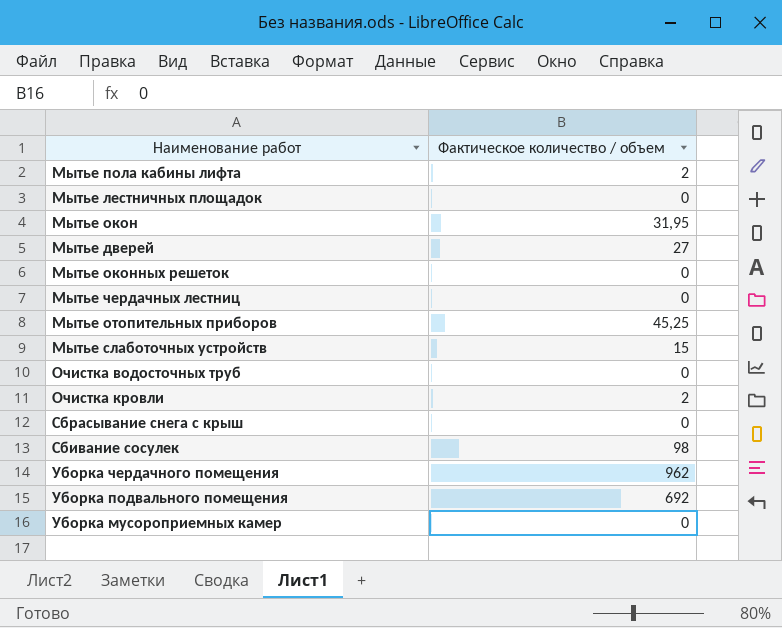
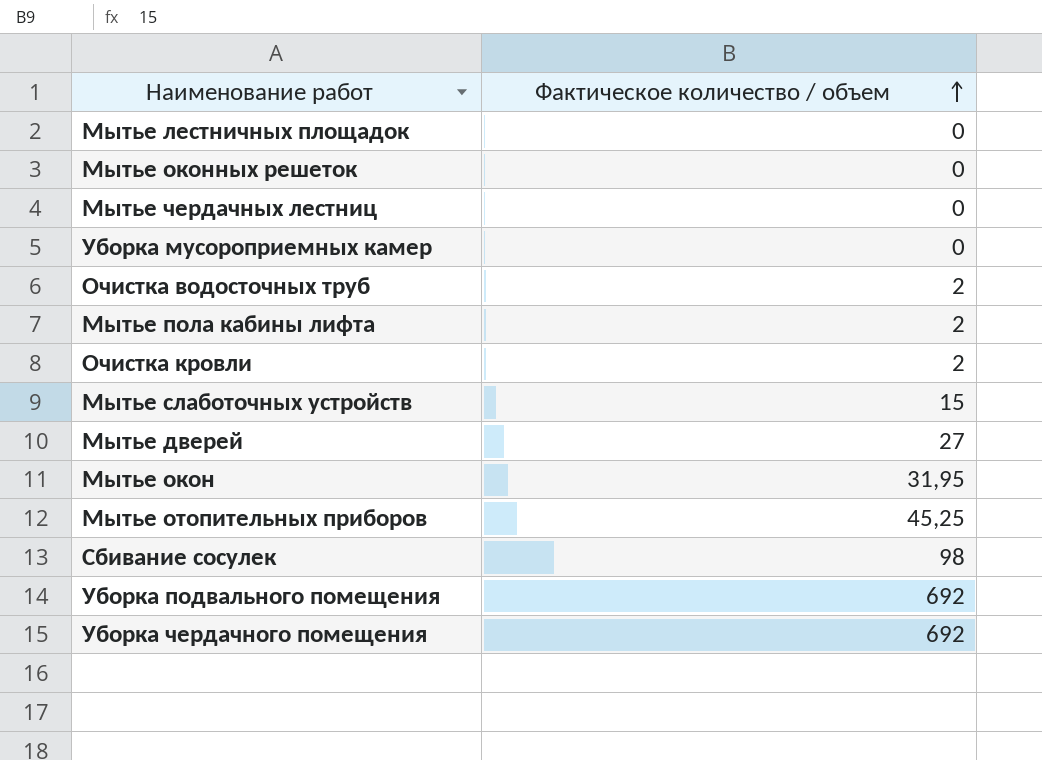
row order: none -> Фактическое количество / объем ascending
row Сбрасывание снега с крыш: 0 -> none
Очистка водосточных труб | Фактическое количество / объем: 0 -> 2
Уборка чердачного помещения | Фактическое количество / объем: 962 -> 692

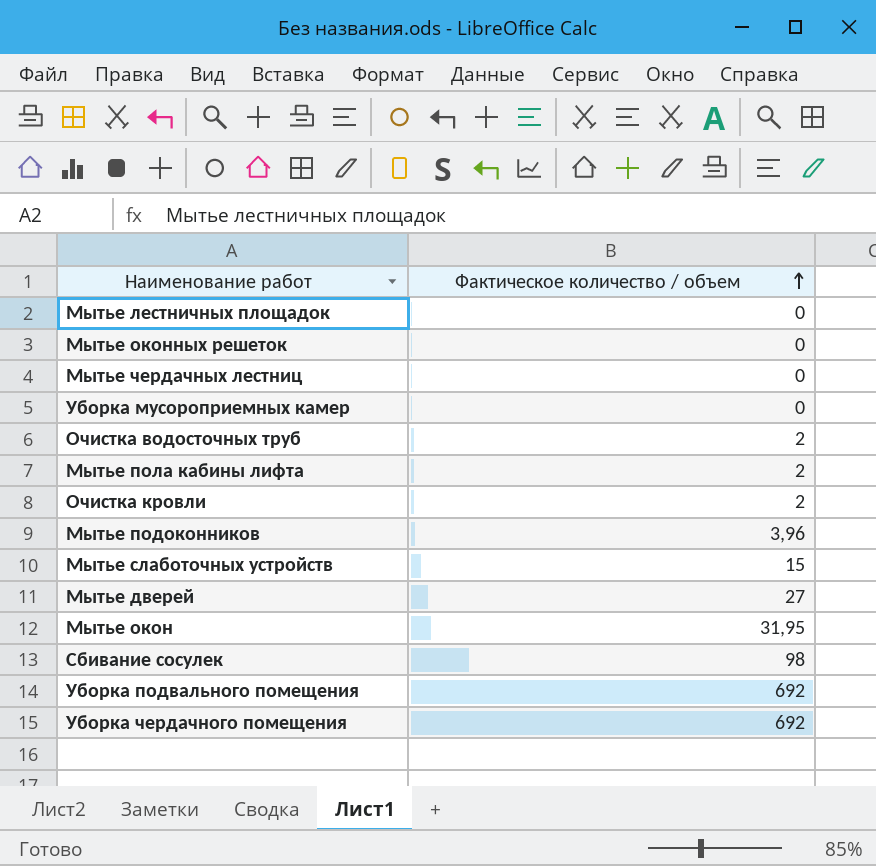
row Мытье отопительных приборов: 45,25 -> none
row Мытье подоконников: none -> 3,96

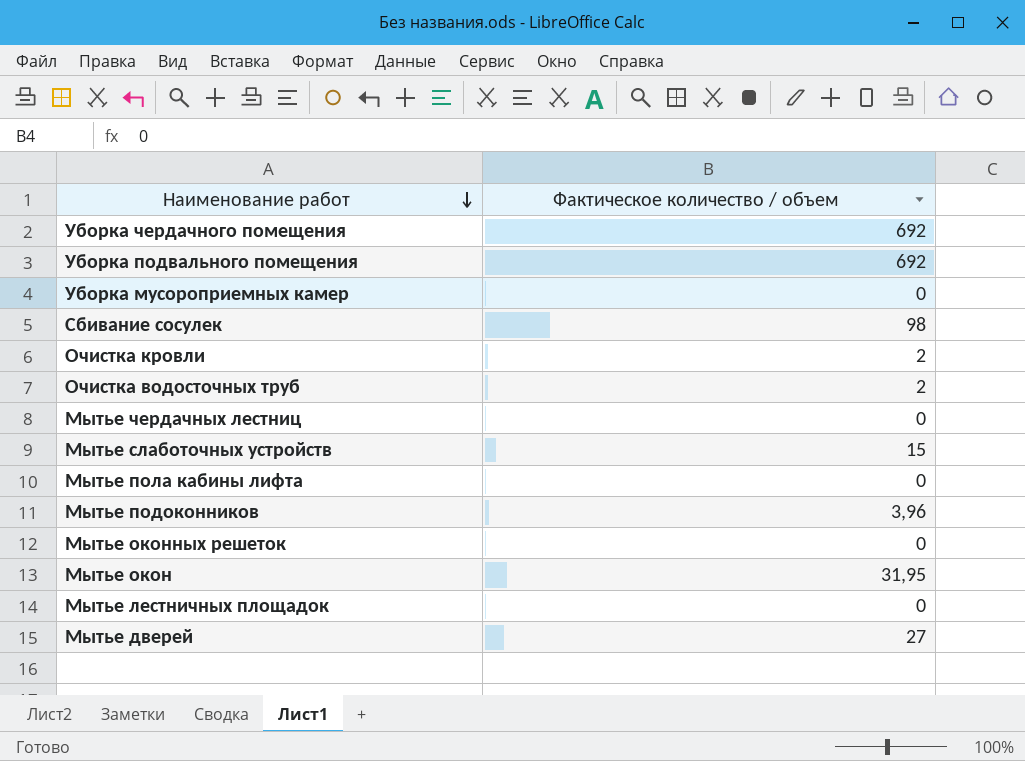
row order: Фактическое количество / объем ascending -> Наименование работ descending
Мытье пола кабины лифта | Фактическое количество / объем: 2 -> 0

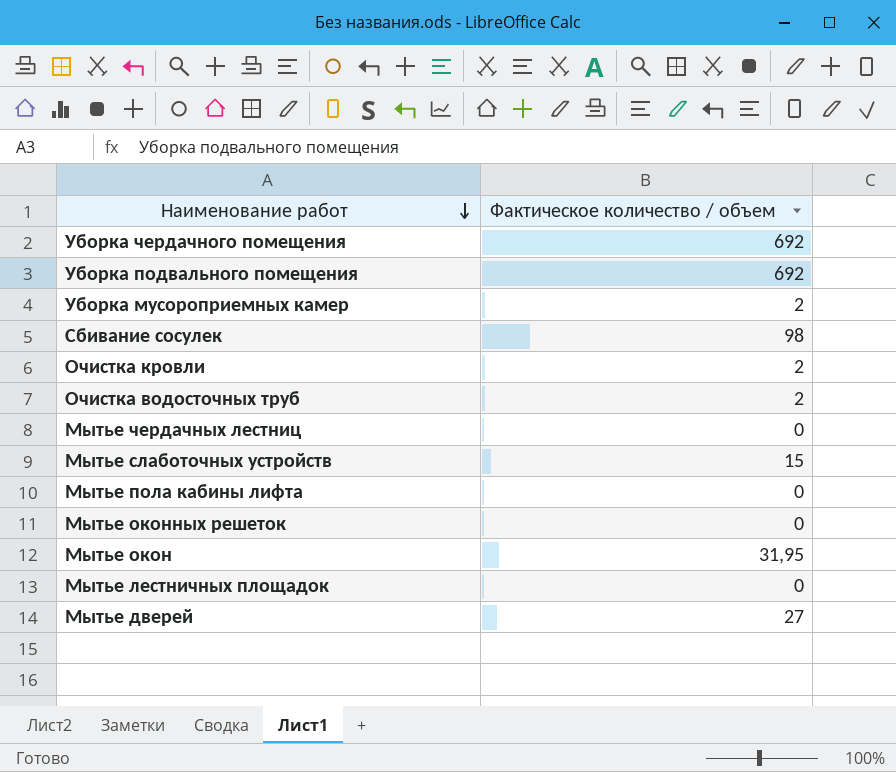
row Мытье подоконников: 3,96 -> none
Уборка мусороприемных камер | Фактическое количество / объем: 0 -> 2

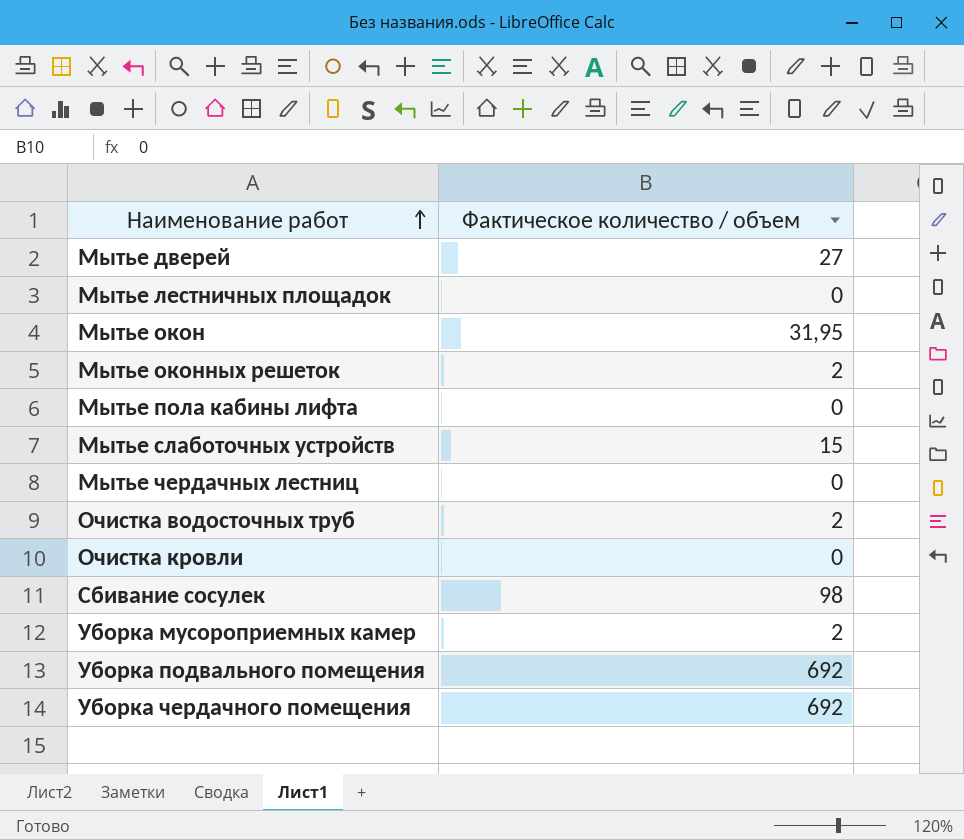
row order: Наименование работ descending -> Наименование работ ascending
Мытье оконных решеток | Фактическое количество / объем: 0 -> 2
Очистка кровли | Фактическое количество / объем: 2 -> 0

